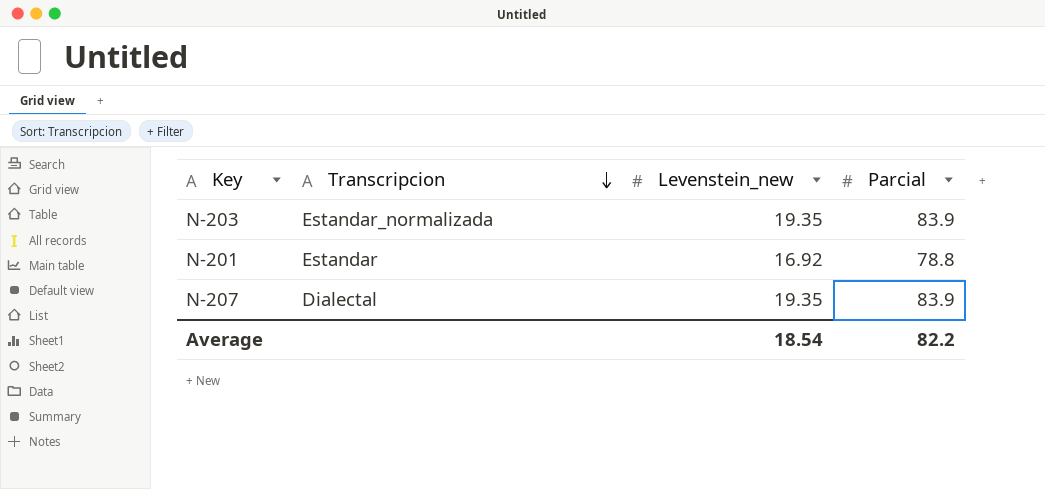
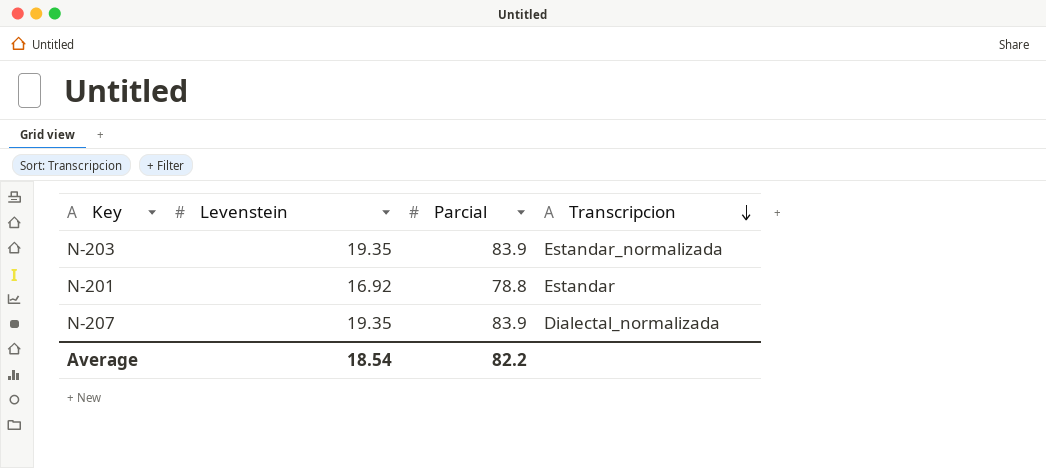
column name: Levenstein_new -> Levenstein
column Transcripcion | position: 2 -> 4
N-207 | Transcripcion: Dialectal -> Dialectal_normalizada

